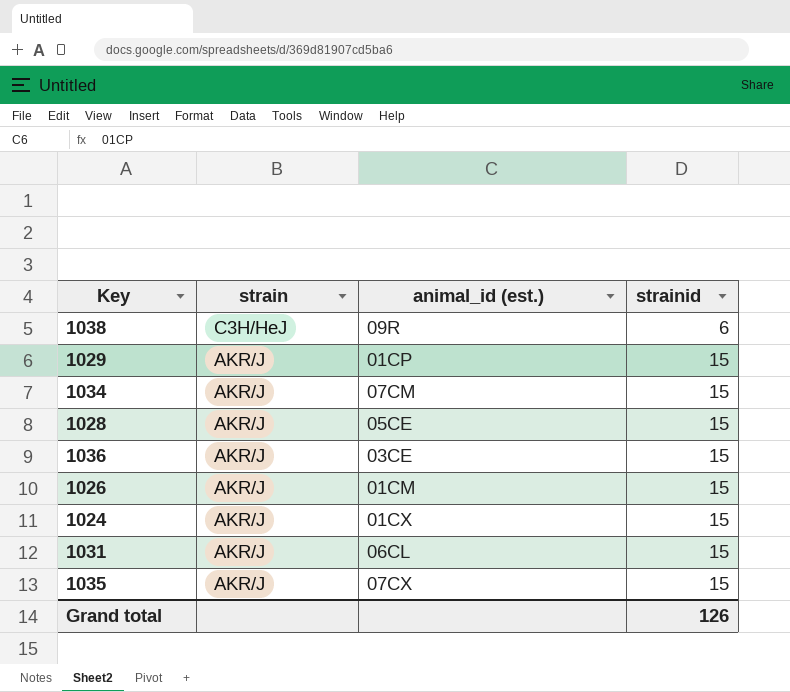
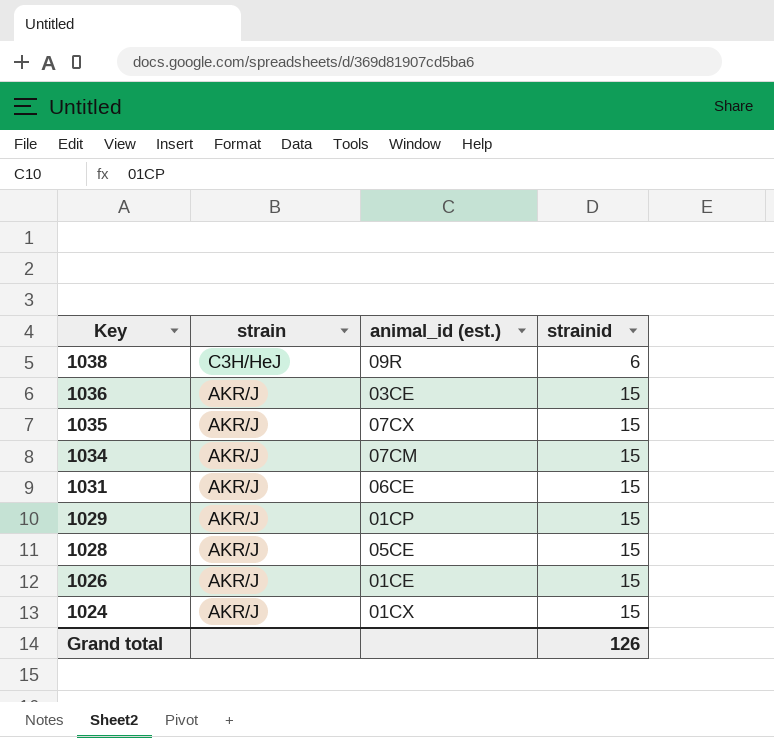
row order: strain descending -> Key descending
1031 | animal_id (est.): 06CL -> 06CE
1026 | animal_id (est.): 01CM -> 01CE

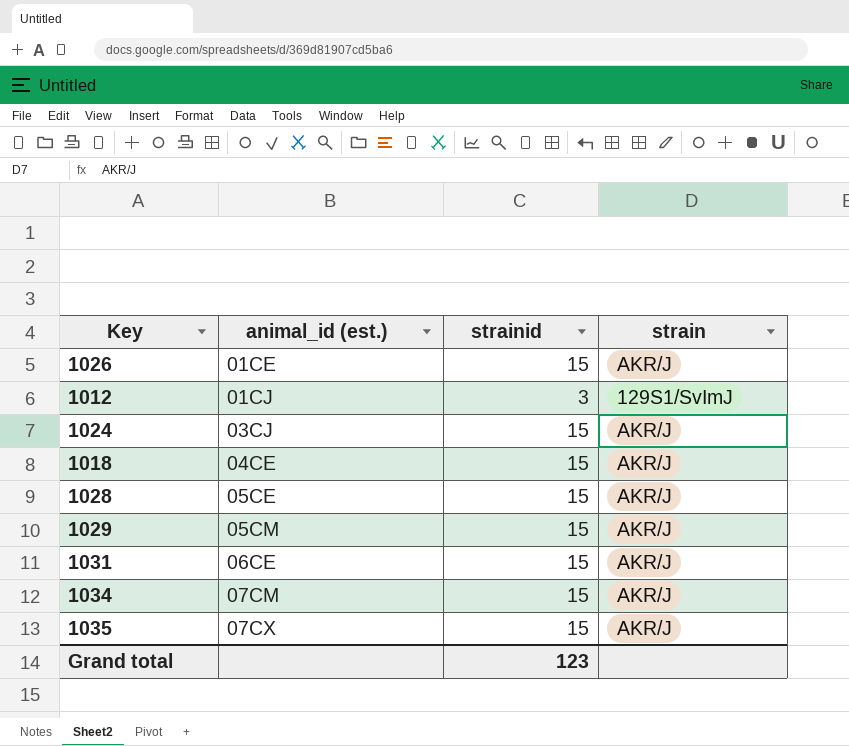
row order: Key descending -> animal_id (est.) ascending
column strain | position: 2 -> 4
row 1038: C3H/HeJ | 09R | 6 -> none
row 1036: AKR/J | 03CE | 15 -> none
row 1012: none -> 01CJ | 3 | 129S1/SvImJ
1024 | animal_id (est.): 01CX -> 03CJ
row 1018: none -> 04CE | 15 | AKR/J
1029 | animal_id (est.): 01CP -> 05CM
Grand total | strainid: 126 -> 123

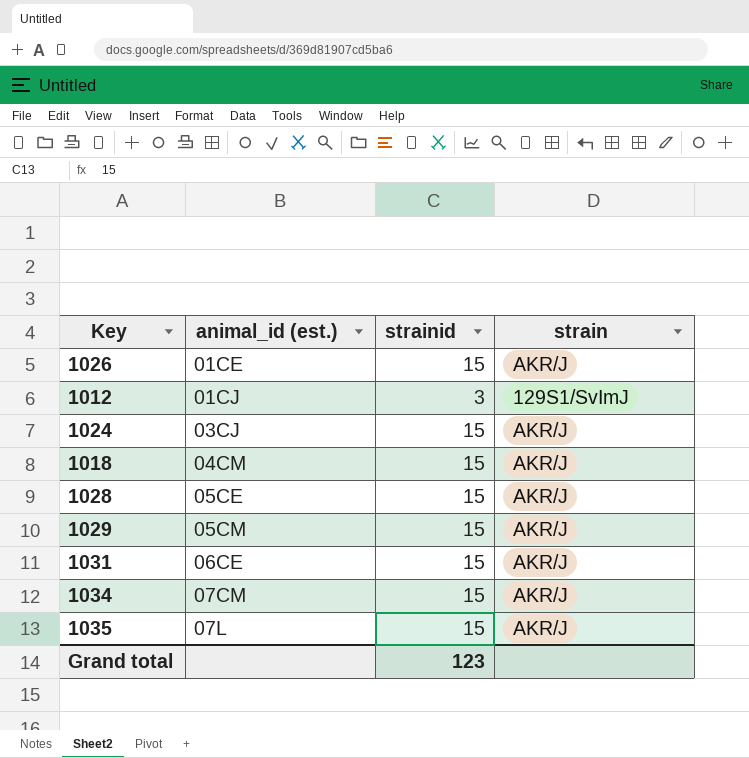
1018 | animal_id (est.): 04CE -> 04CM
1035 | animal_id (est.): 07CX -> 07L

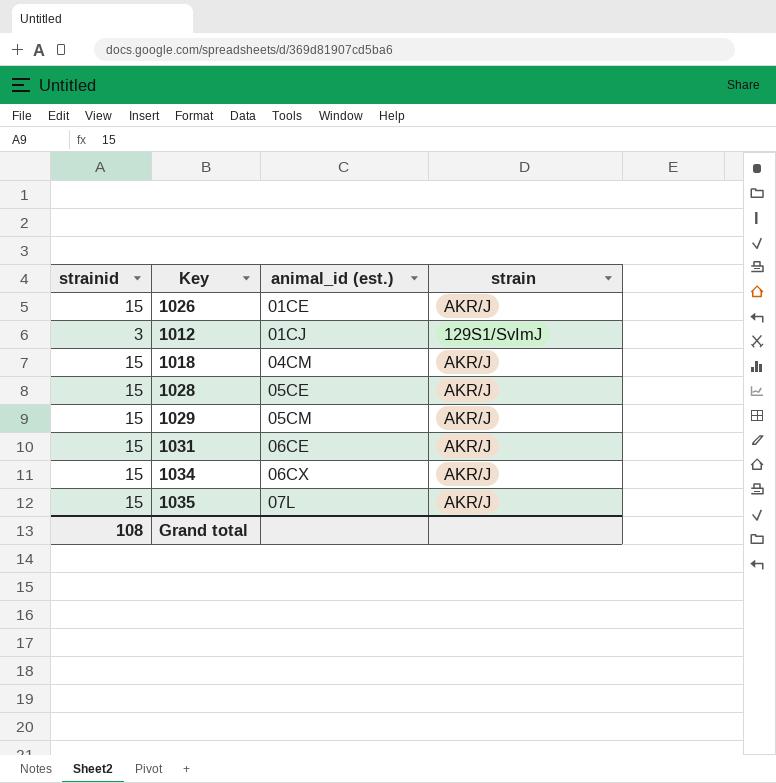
column strainid | position: 3 -> 1
row 1024: 03CJ | 15 | AKR/J -> none
1034 | animal_id (est.): 07CM -> 06CX
Grand total | strainid: 123 -> 108

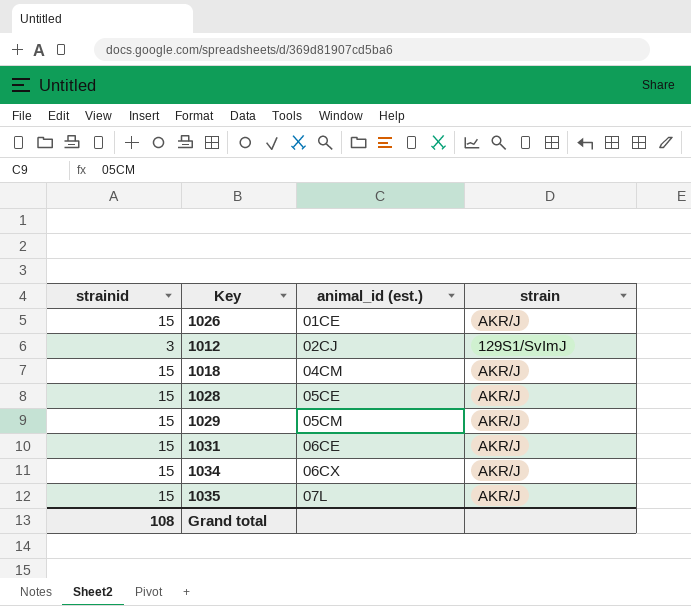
1012 | animal_id (est.): 01CJ -> 02CJ

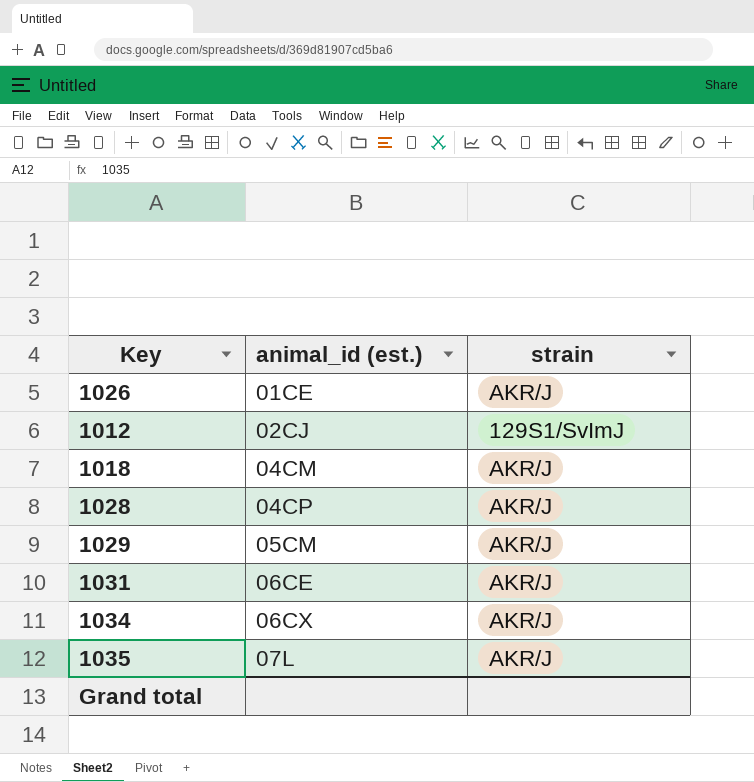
column strainid | position: 1 -> none
1028 | animal_id (est.): 05CE -> 04CP

